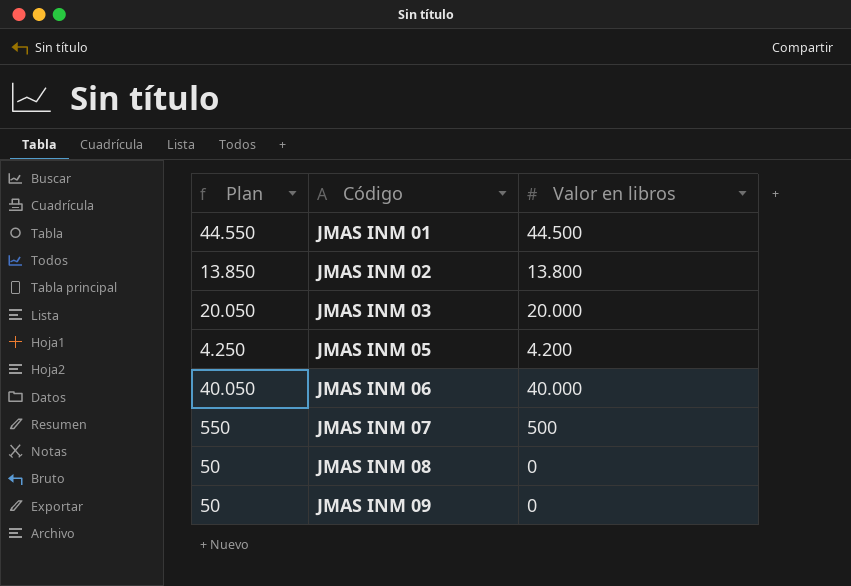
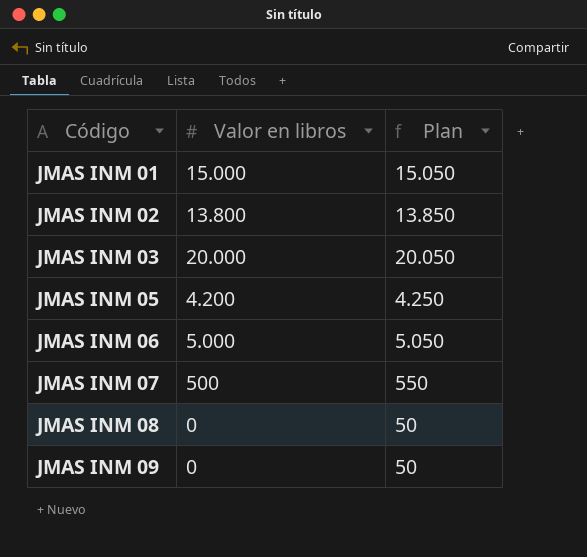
column Plan | position: 1 -> 3
JMAS INM 01 | Valor en libros: 44.500 -> 15.000
JMAS INM 01 | Plan: 44.550 -> 15.050
JMAS INM 06 | Valor en libros: 40.000 -> 5.000
JMAS INM 06 | Plan: 40.050 -> 5.050

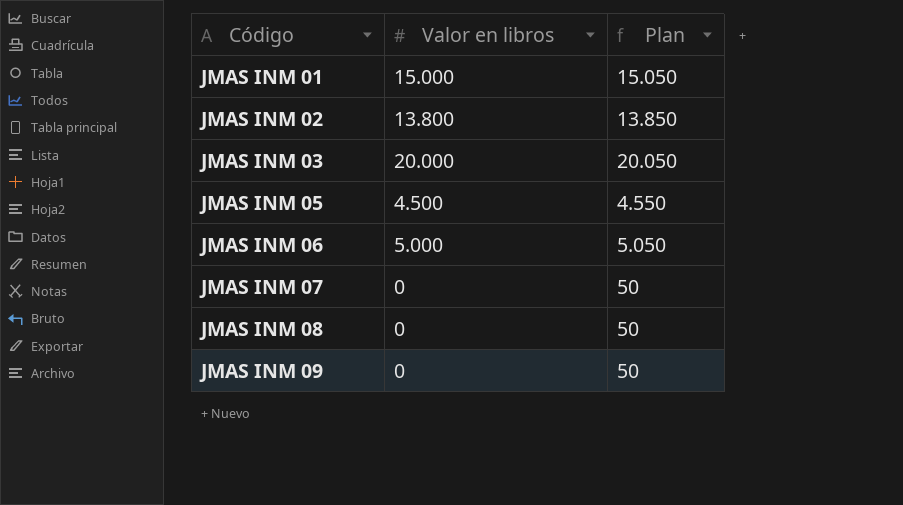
JMAS INM 05 | Valor en libros: 4.200 -> 4.500
JMAS INM 05 | Plan: 4.250 -> 4.550
JMAS INM 07 | Valor en libros: 500 -> 0
JMAS INM 07 | Plan: 550 -> 50

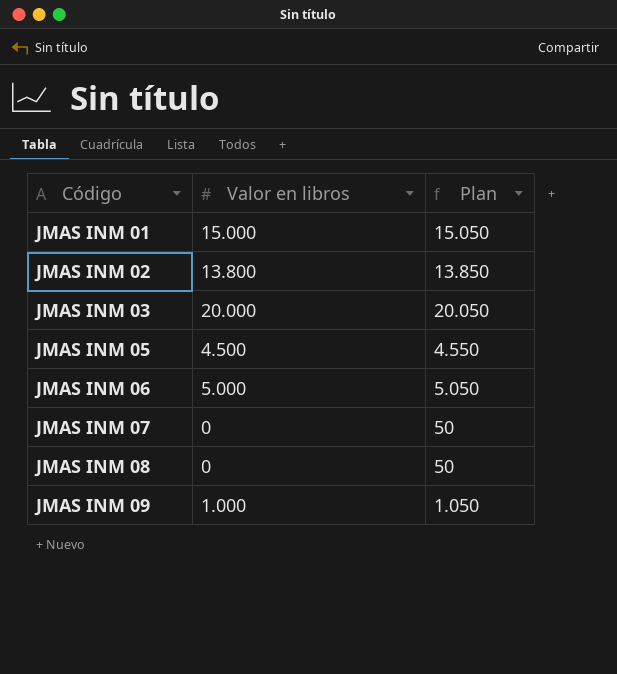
JMAS INM 09 | Valor en libros: 0 -> 1.000
JMAS INM 09 | Plan: 50 -> 1.050

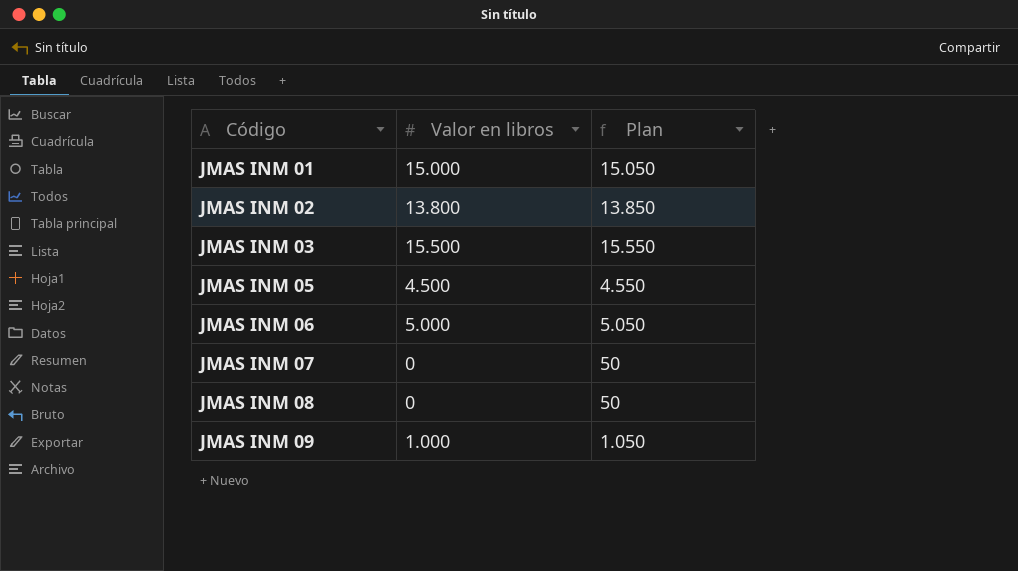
JMAS INM 03 | Valor en libros: 20.000 -> 15.500
JMAS INM 03 | Plan: 20.050 -> 15.550

